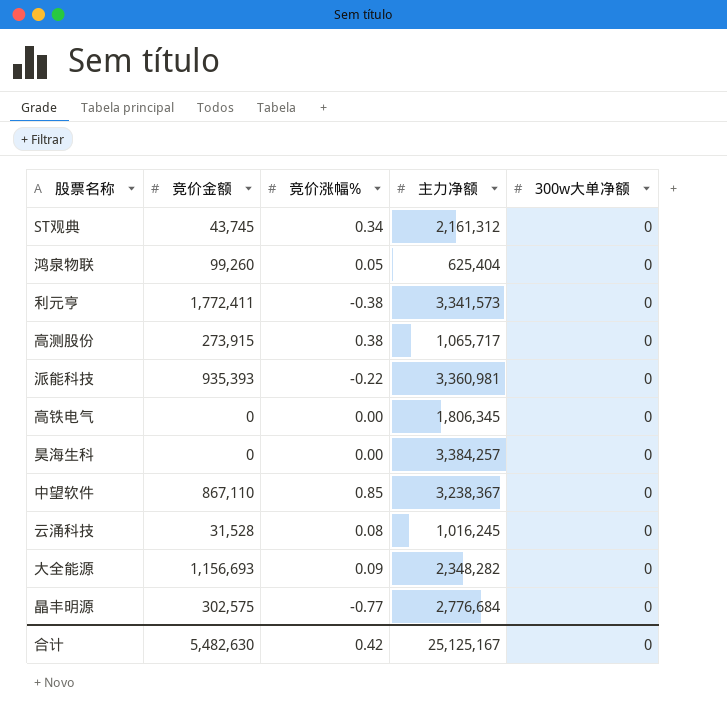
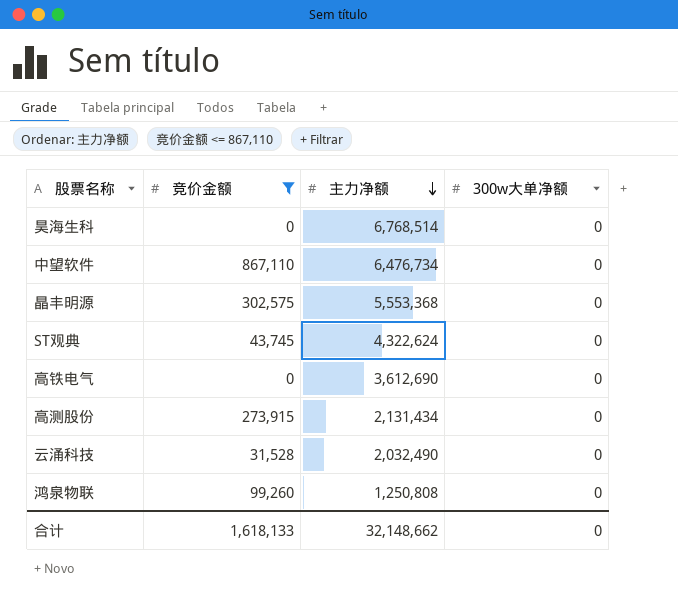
filter: none -> 竞价金额 <= 867,110
row order: none -> 主力净额 descending
column 竞价涨幅% | position: 3 -> none
昊海生科 | 主力净额: 3,384,257 -> 6,768,514
中望软件 | 主力净额: 3,238,367 -> 6,476,734
晶丰明源 | 主力净额: 2,776,684 -> 5,553,368
ST观典 | 主力净额: 2,161,312 -> 4,322,624
高铁电气 | 主力净额: 1,806,345 -> 3,612,690
高测股份 | 主力净额: 1,065,717 -> 2,131,434
云涌科技 | 主力净额: 1,016,245 -> 2,032,490
鸿泉物联 | 主力净额: 625,404 -> 1,250,808
合计 | 竞价金额: 5,482,630 -> 1,618,133
合计 | 主力净额: 25,125,167 -> 32,148,662

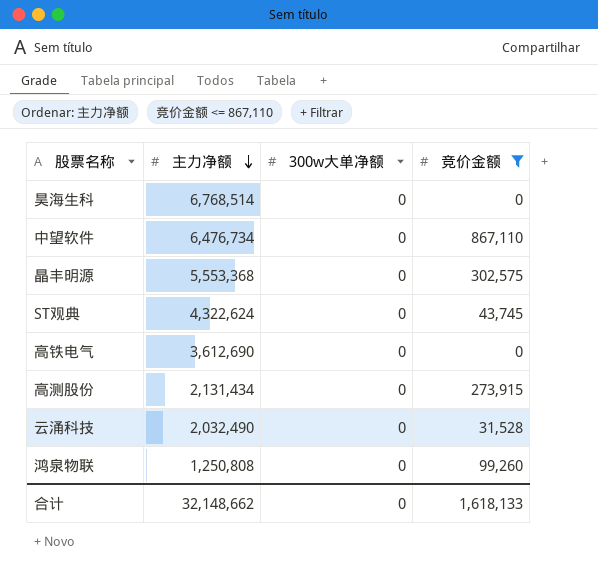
column 竞价金额 | position: 2 -> 4

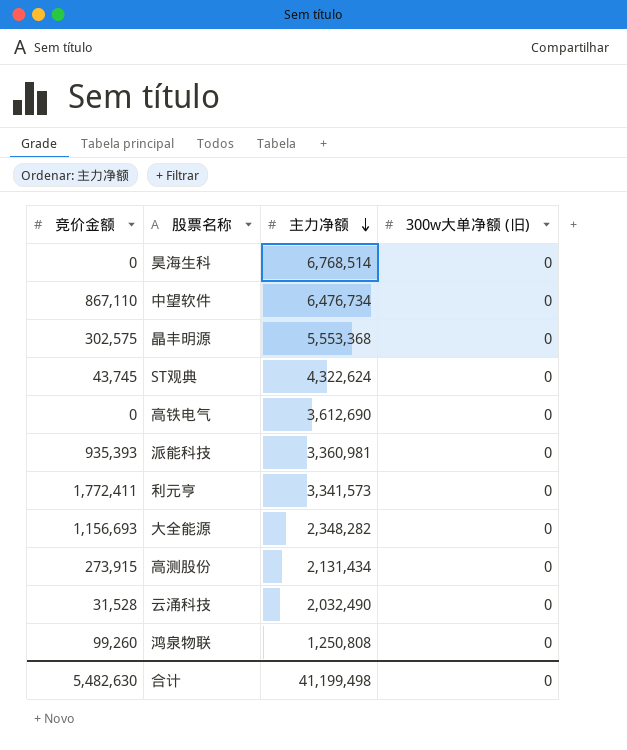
filter: 竞价金额 <= 867,110 -> none
column 竞价金额 | position: 4 -> 1
column name: 300w大单净额 -> 300w大单净额 (旧)
合计 | 竞价金额: 1,618,133 -> 5,482,630
合计 | 主力净额: 32,148,662 -> 41,199,498

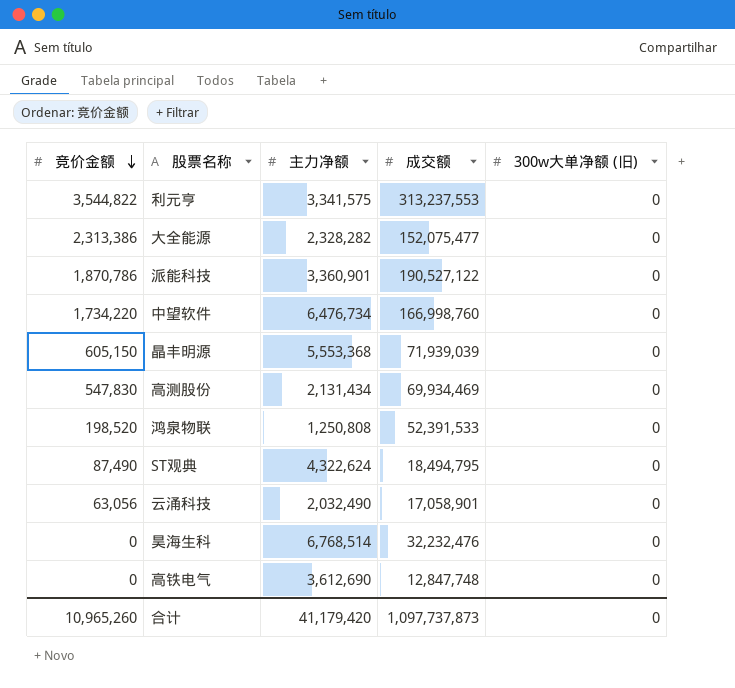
row order: 主力净额 descending -> 竞价金额 descending
column 成交额 | position: none -> 4
利元亨 | 竞价金额: 1,772,411 -> 3,544,822
利元亨 | 主力净额: 3,341,573 -> 3,341,575
大全能源 | 竞价金额: 1,156,693 -> 2,313,386
大全能源 | 主力净额: 2,348,282 -> 2,328,282
派能科技 | 竞价金额: 935,393 -> 1,870,786
派能科技 | 主力净额: 3,360,981 -> 3,360,901
中望软件 | 竞价金额: 867,110 -> 1,734,220
晶丰明源 | 竞价金额: 302,575 -> 605,150
高测股份 | 竞价金额: 273,915 -> 547,830
鸿泉物联 | 竞价金额: 99,260 -> 198,520
ST观典 | 竞价金额: 43,745 -> 87,490
云涌科技 | 竞价金额: 31,528 -> 63,056
合计 | 竞价金额: 5,482,630 -> 10,965,260
合计 | 主力净额: 41,199,498 -> 41,179,420

